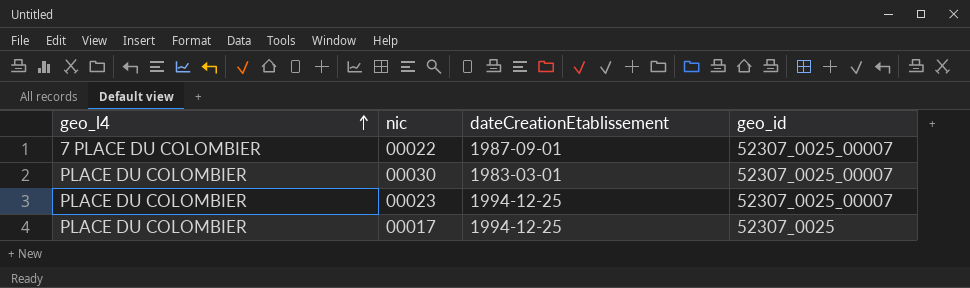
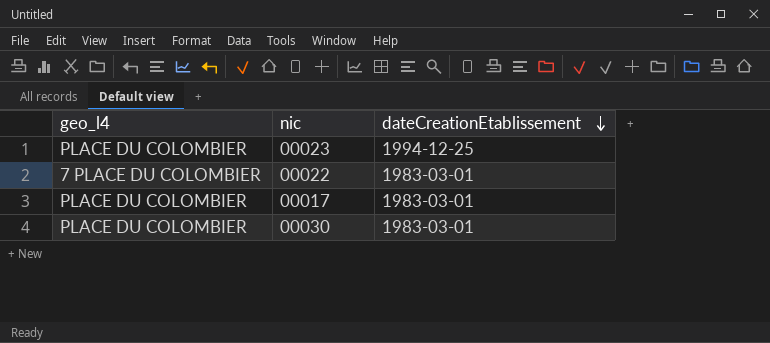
row order: geo_l4 ascending -> dateCreationEtablissement descending
column geo_id | position: 4 -> none
00022 | dateCreationEtablissement: 1987-09-01 -> 1983-03-01
00017 | dateCreationEtablissement: 1994-12-25 -> 1983-03-01

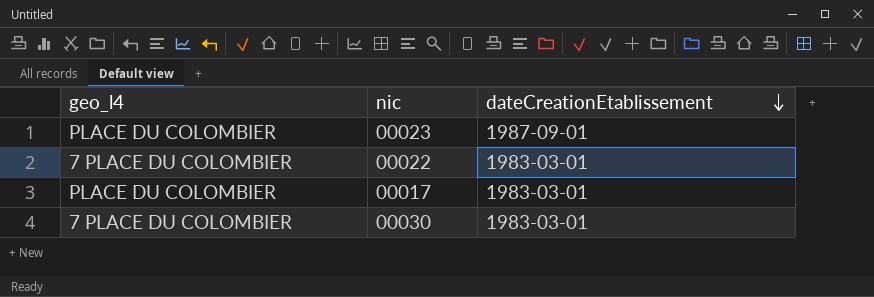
00023 | dateCreationEtablissement: 1994-12-25 -> 1987-09-01
00030 | geo_l4: PLACE DU COLOMBIER -> 7 PLACE DU COLOMBIER

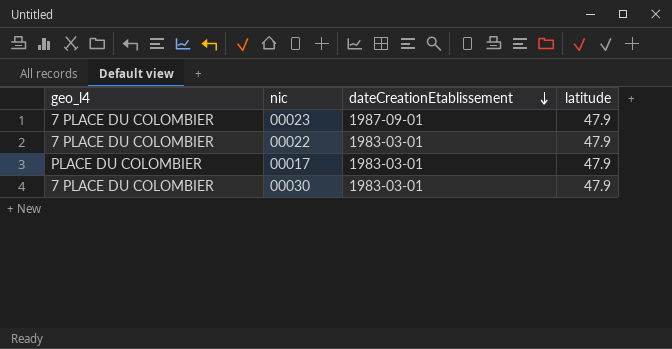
column latitude | position: none -> 4
00023 | geo_l4: PLACE DU COLOMBIER -> 7 PLACE DU COLOMBIER

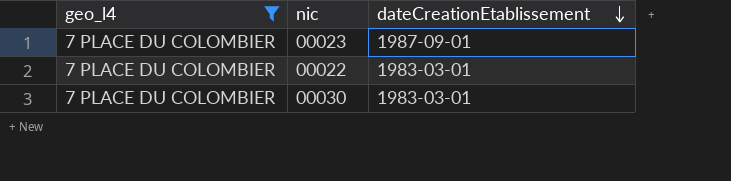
filter: none -> geo_l4 = 7 PLACE DU COLOMBIER
column latitude | position: 4 -> none

